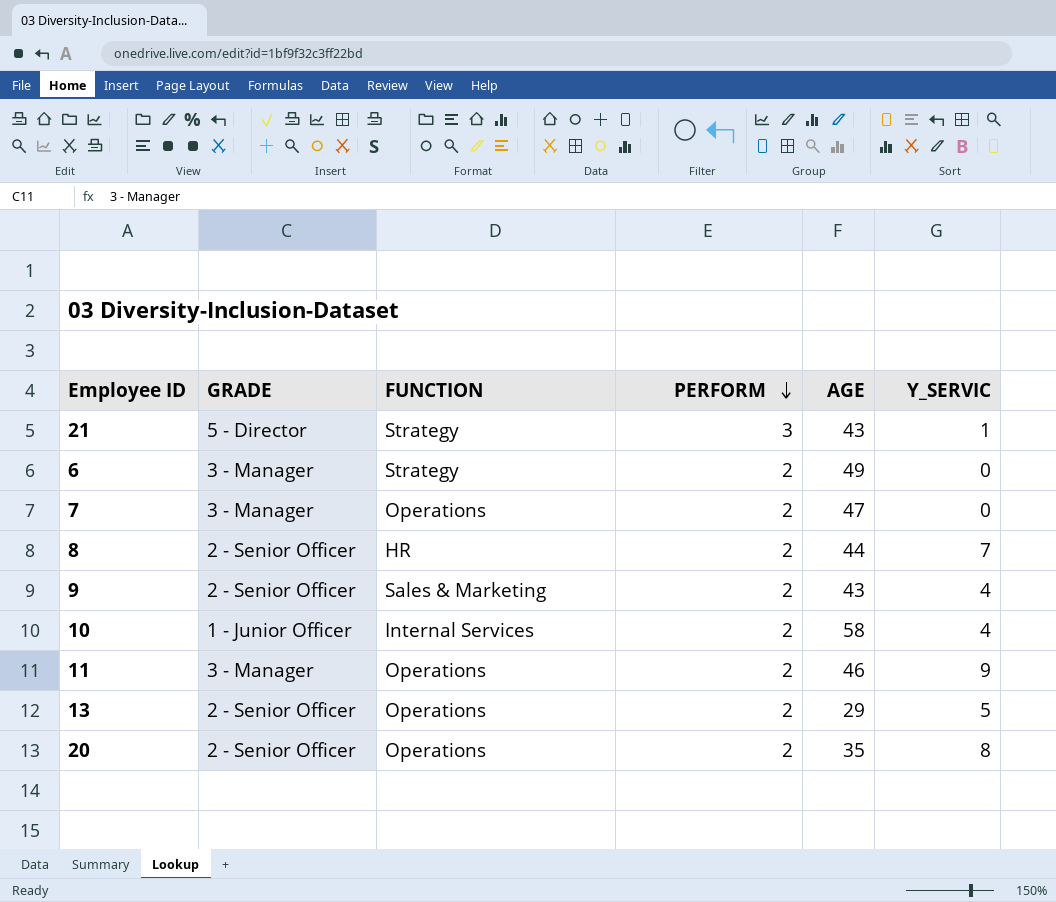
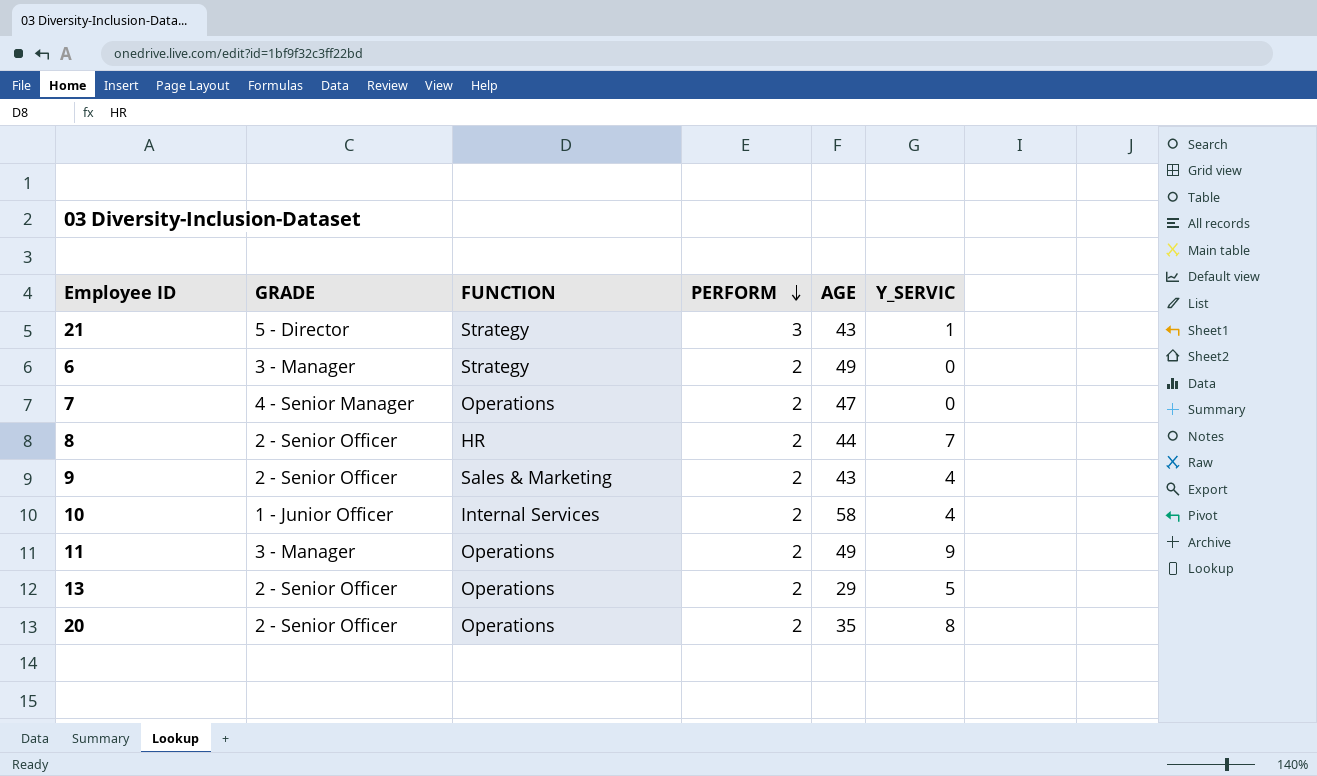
7 | GRADE: 3 - Manager -> 4 - Senior Manager
11 | AGE: 46 -> 49

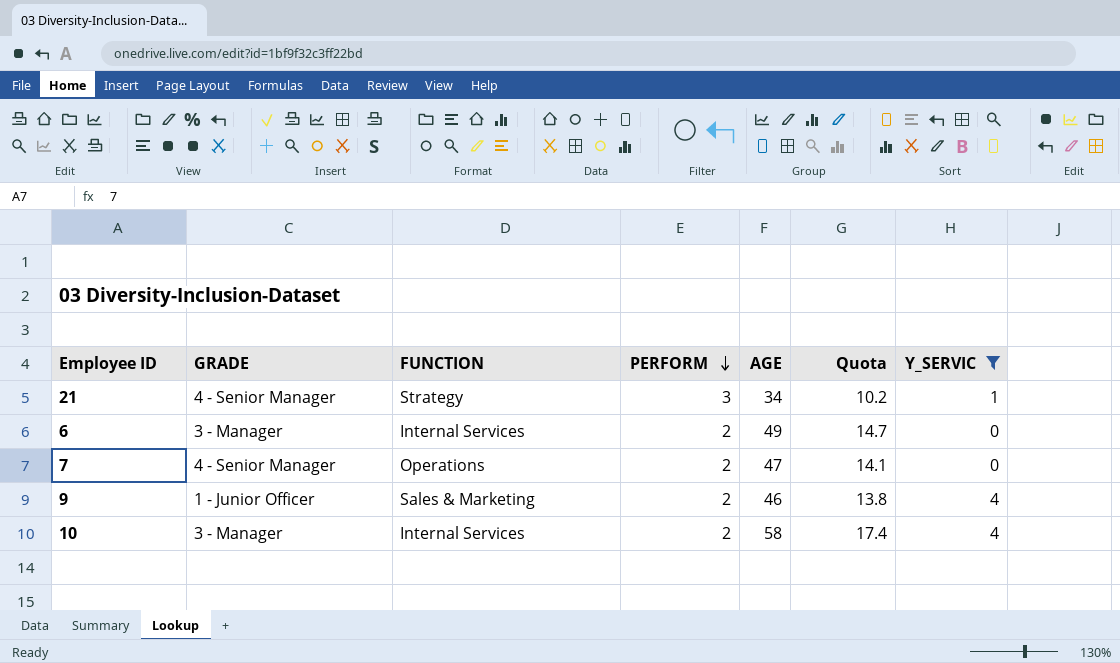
filter: none -> Y_SERVIC <= 4
column Quota | formula: none -> [AGE] * 0.3
21 | GRADE: 5 - Director -> 4 - Senior Manager
21 | AGE: 43 -> 34
6 | FUNCTION: Strategy -> Internal Services
9 | GRADE: 2 - Senior Officer -> 1 - Junior Officer
9 | AGE: 43 -> 46
10 | GRADE: 1 - Junior Officer -> 3 - Manager

